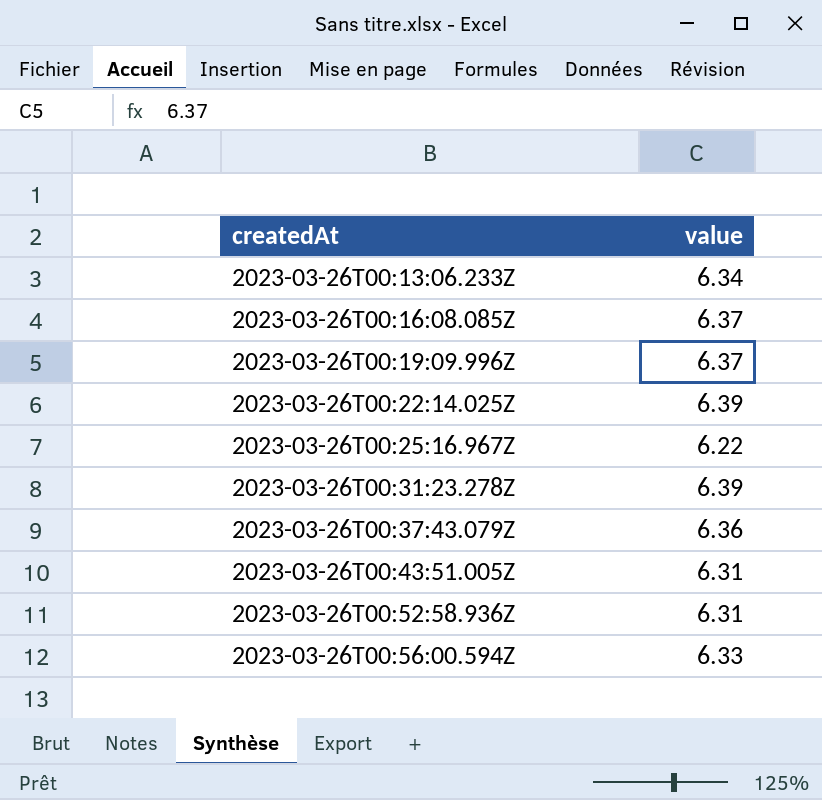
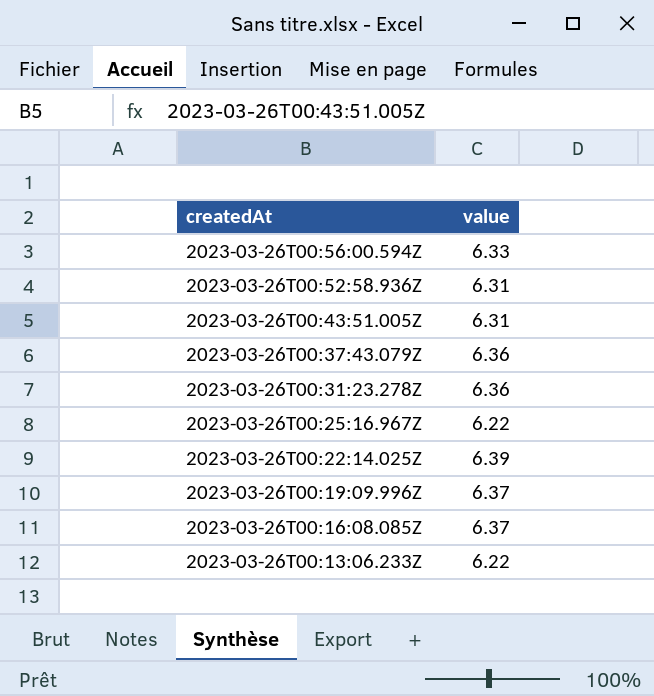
row order: createdAt ascending -> createdAt descending
2023-03-26T00:31:23.278Z | value: 6.39 -> 6.36
2023-03-26T00:13:06.233Z | value: 6.34 -> 6.22

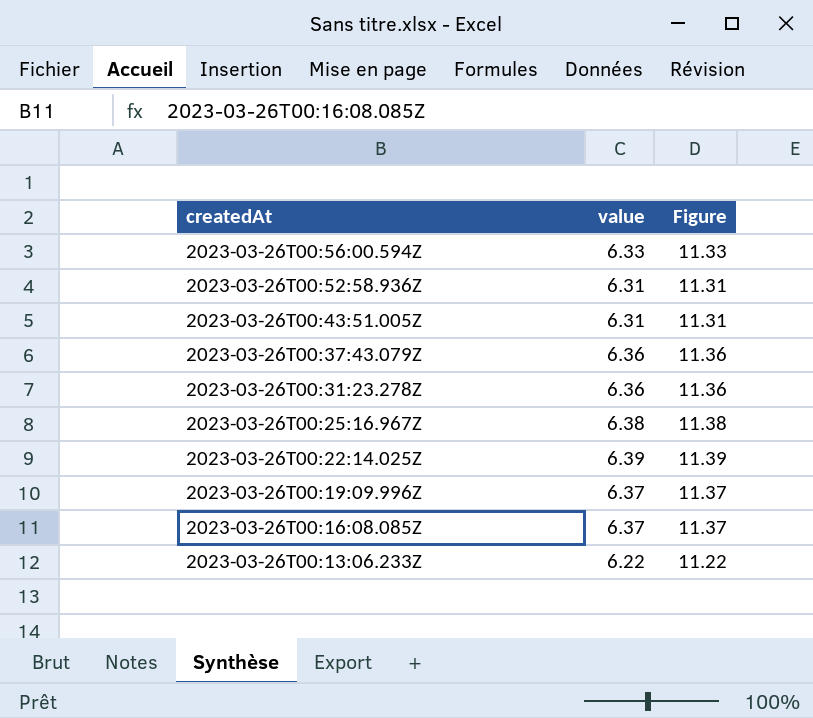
column Figure | formula: none -> [value] + 5
2023-03-26T00:25:16.967Z | value: 6.22 -> 6.38

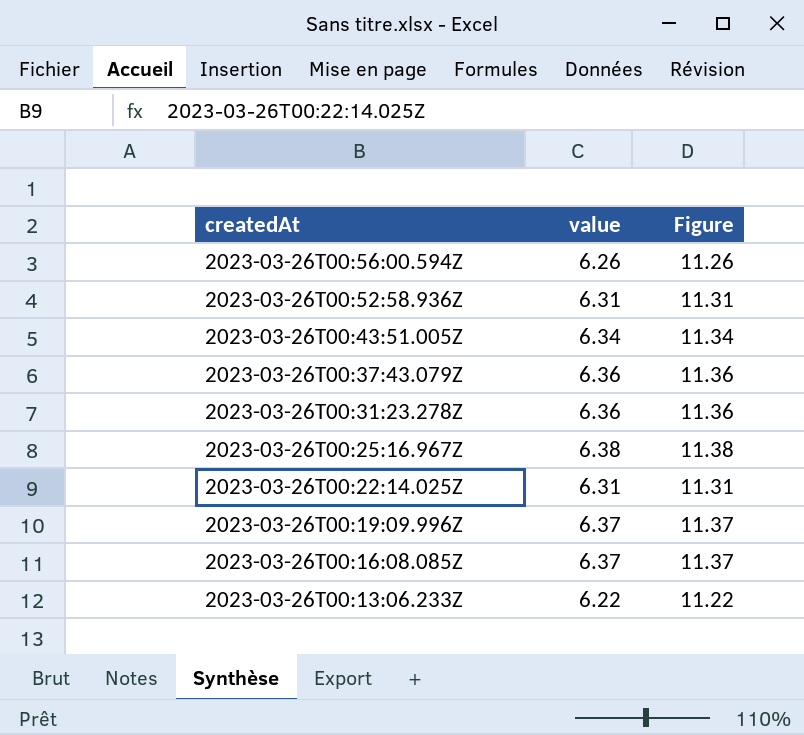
2023-03-26T00:56:00.594Z | value: 6.33 -> 6.26
2023-03-26T00:56:00.594Z | Figure: 11.33 -> 11.26
2023-03-26T00:43:51.005Z | value: 6.31 -> 6.34
2023-03-26T00:43:51.005Z | Figure: 11.31 -> 11.34
2023-03-26T00:22:14.025Z | value: 6.39 -> 6.31
2023-03-26T00:22:14.025Z | Figure: 11.39 -> 11.31

